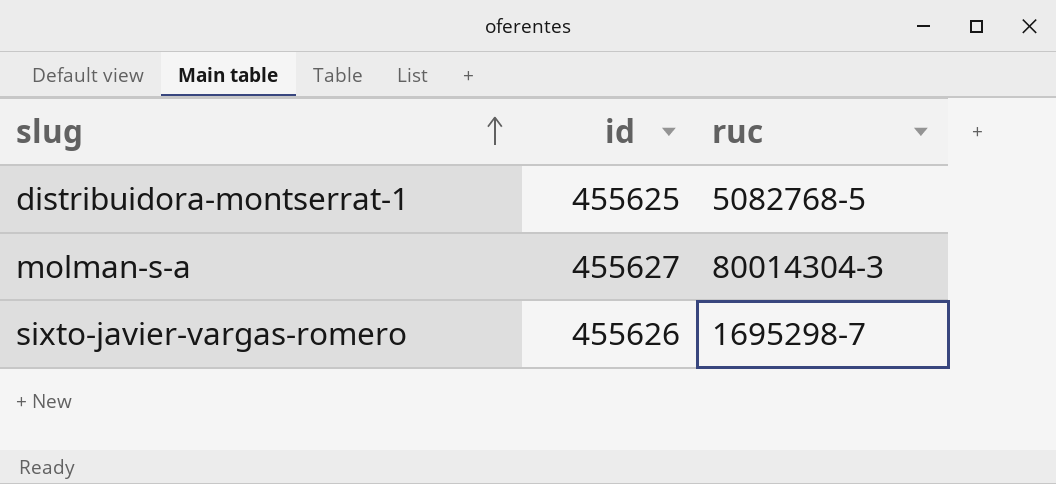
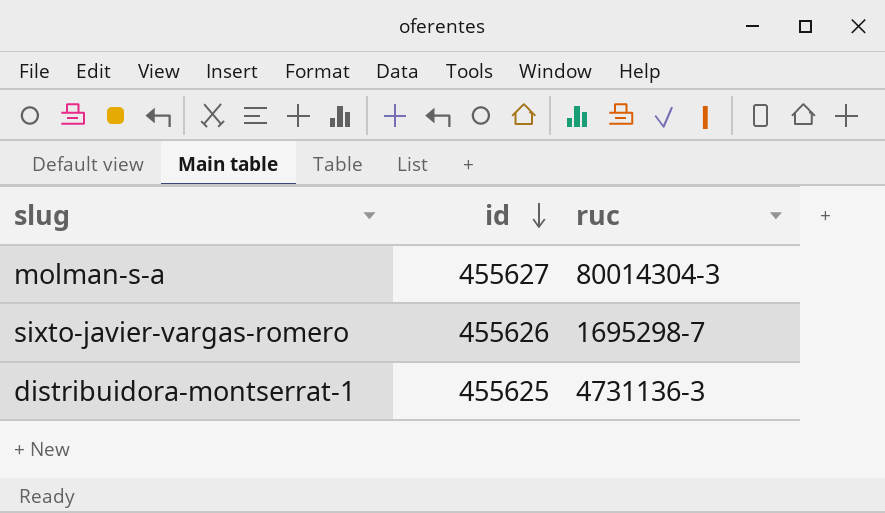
row order: slug ascending -> id descending
distribuidora-montserrat-1 | ruc: 5082768-5 -> 4731136-3

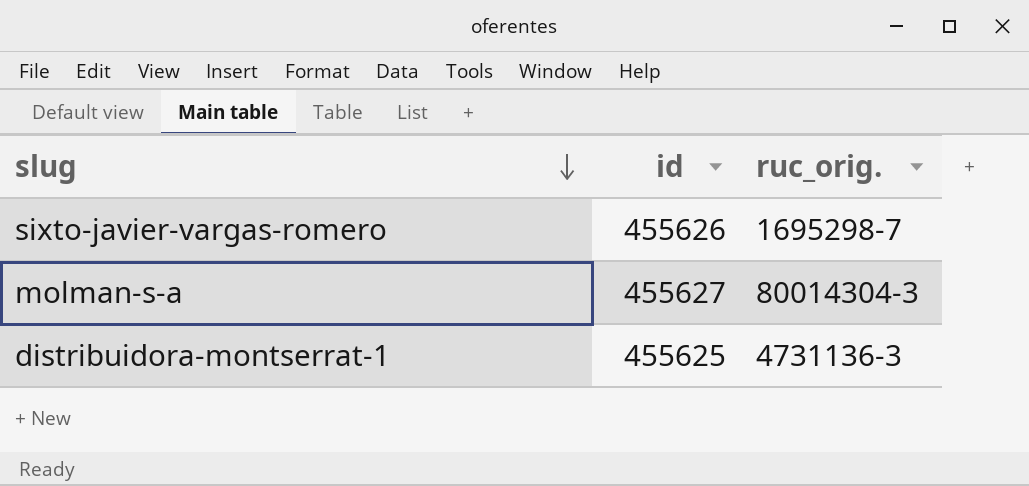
row order: id descending -> slug descending
column name: ruc -> ruc_orig.

